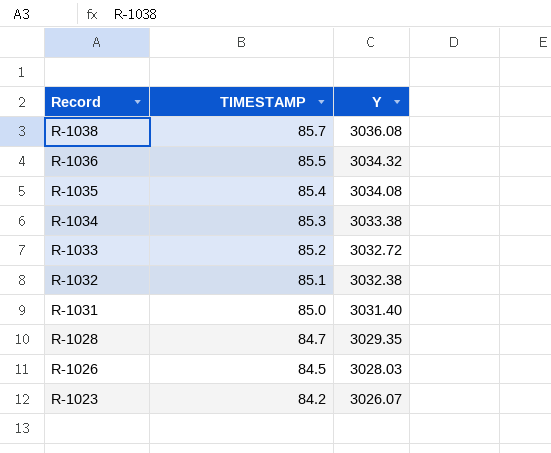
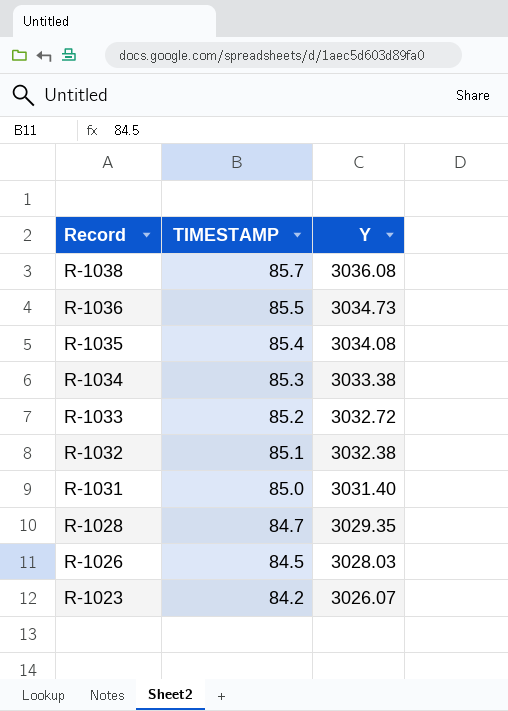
R-1036 | Y: 3034.32 -> 3034.73

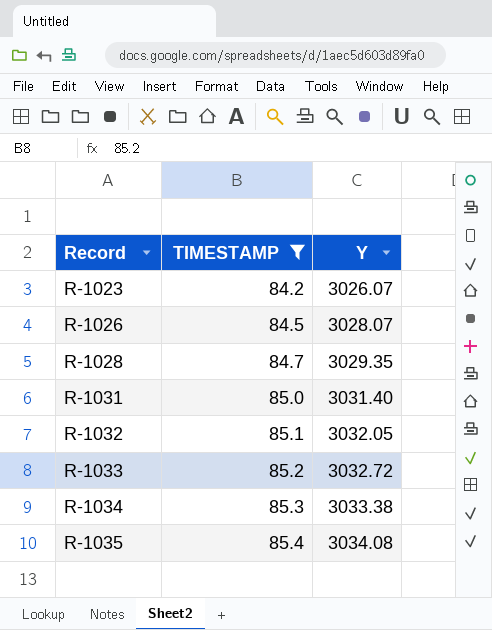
filter: none -> TIMESTAMP <= 85.4
row order: Record descending -> Record ascending
R-1026 | Y: 3028.03 -> 3028.07
R-1032 | Y: 3032.38 -> 3032.05

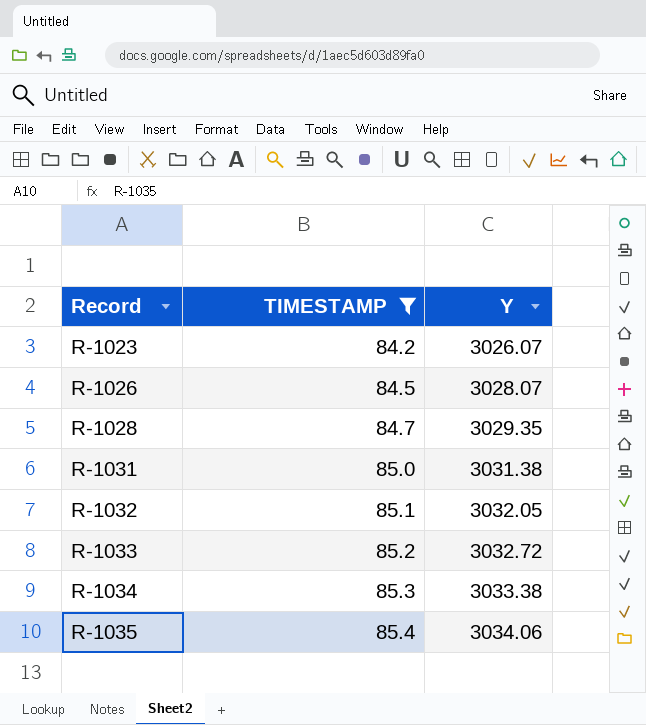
R-1031 | Y: 3031.40 -> 3031.38
R-1035 | Y: 3034.08 -> 3034.06

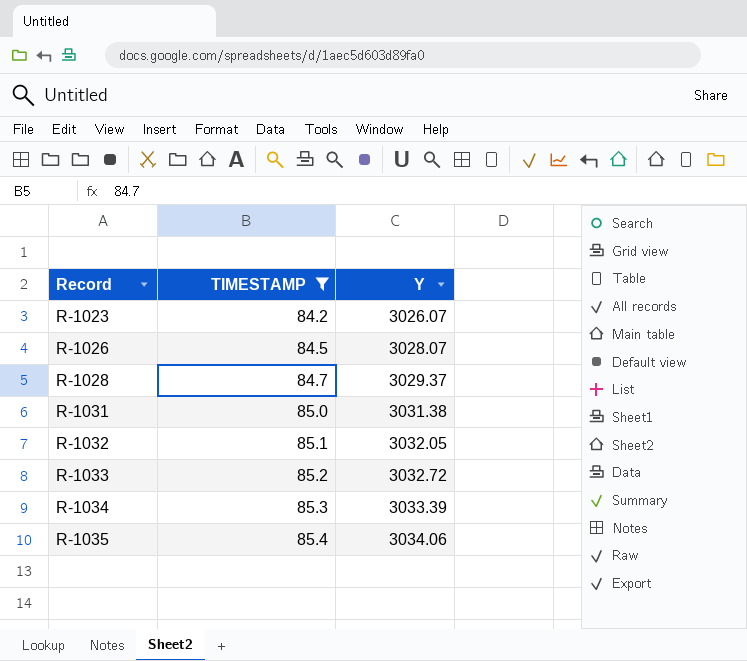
R-1028 | Y: 3029.35 -> 3029.37
R-1034 | Y: 3033.38 -> 3033.39

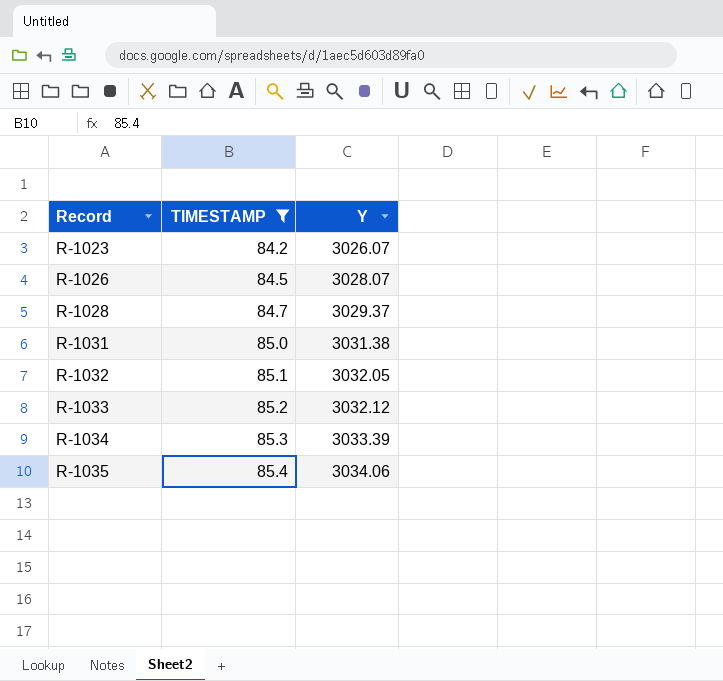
R-1033 | Y: 3032.72 -> 3032.12

